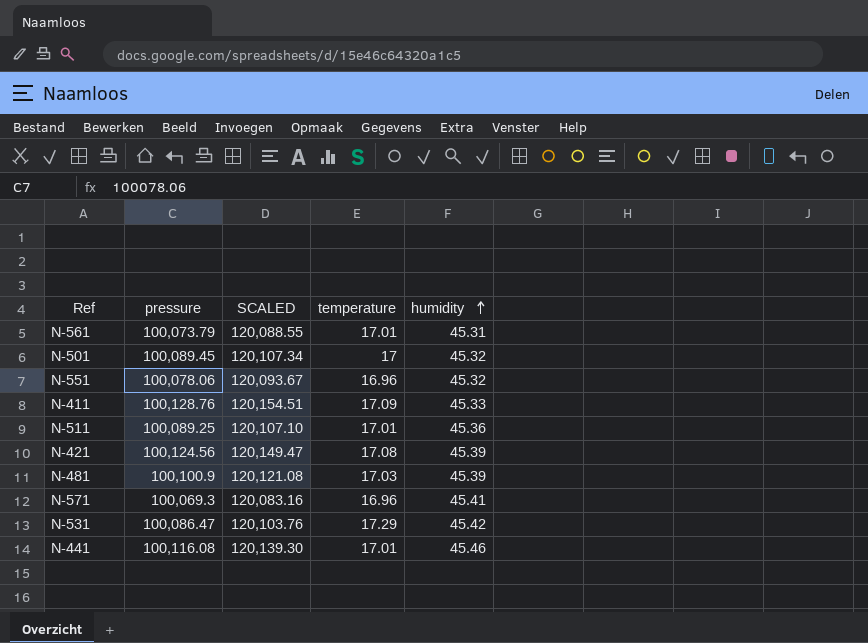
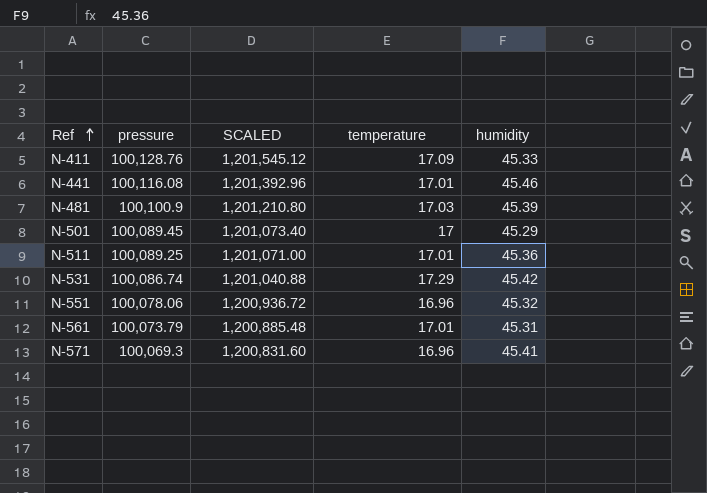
row order: humidity ascending -> Ref ascending
column SCALED | formula: [pressure] * 1.2 -> [pressure] * 12
row N-421: 100,124.56 | 120,149.47 | 17.08 | 45.39 -> none
N-501 | humidity: 45.32 -> 45.29
N-531 | pressure: 100,086.47 -> 100,086.74

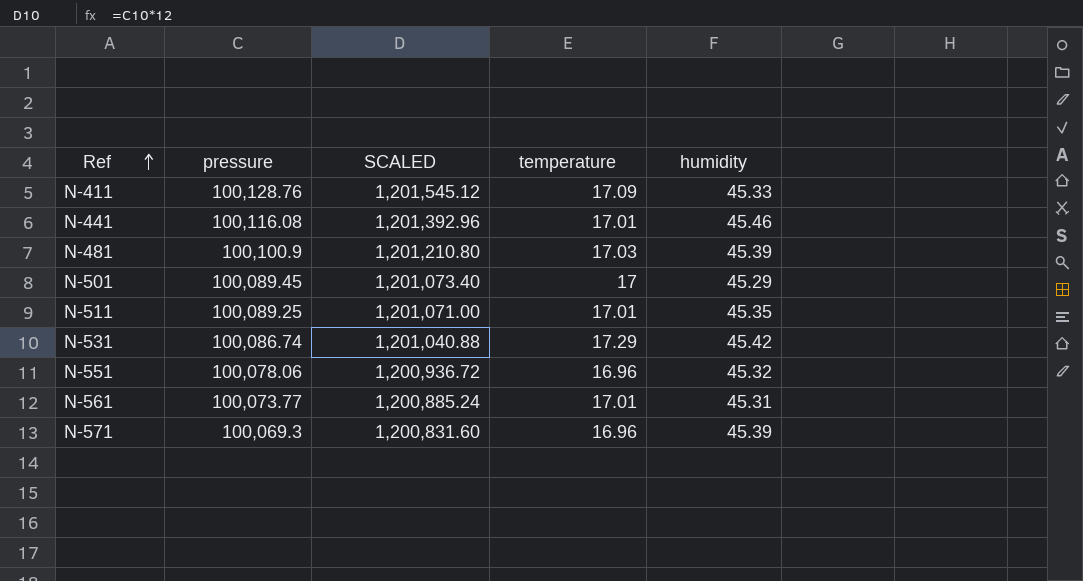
N-511 | humidity: 45.36 -> 45.35
N-561 | pressure: 100,073.79 -> 100,073.77
N-561 | SCALED: 1,200,885.48 -> 1,200,885.24
N-571 | humidity: 45.41 -> 45.39

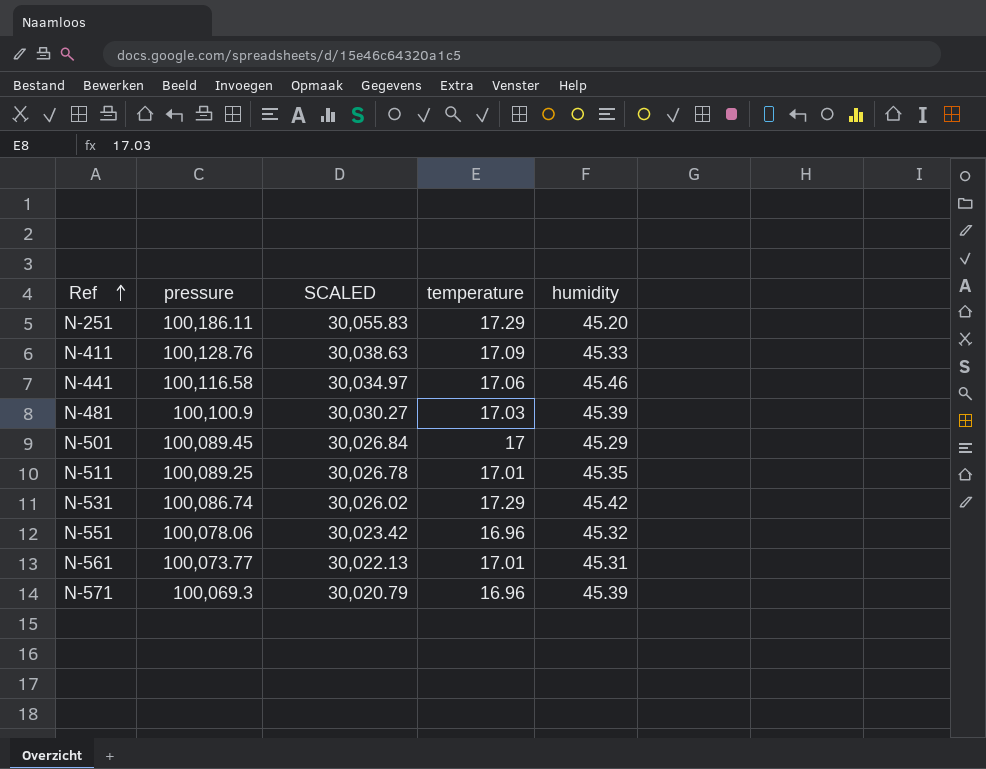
column SCALED | formula: [pressure] * 12 -> [pressure] * 0.3
row N-251: none -> 100,186.11 | 30,055.83 | 17.29 | 45.20
N-441 | pressure: 100,116.08 -> 100,116.58
N-441 | temperature: 17.01 -> 17.06

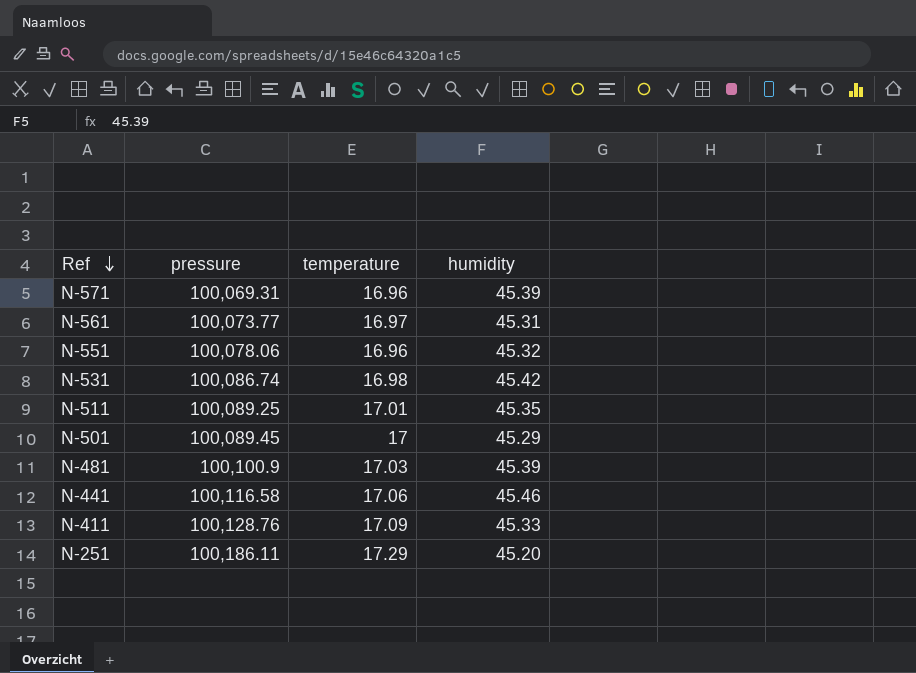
row order: Ref ascending -> Ref descending
column SCALED | formula: [pressure] * 0.3 -> none
N-571 | pressure: 100,069.3 -> 100,069.31
N-561 | temperature: 17.01 -> 16.97
N-531 | temperature: 17.29 -> 16.98

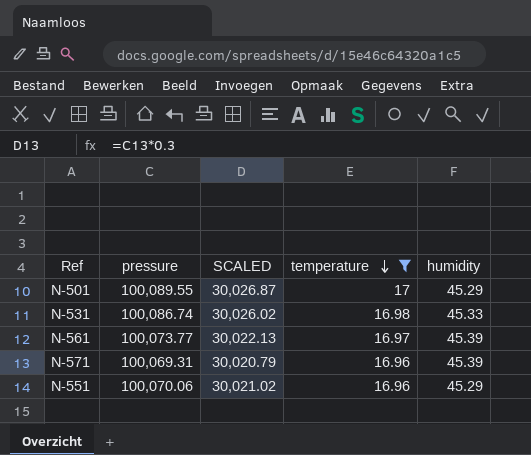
filter: none -> temperature <= 17
row order: Ref descending -> temperature descending
column SCALED | formula: none -> [pressure] * 0.3
N-501 | pressure: 100,089.45 -> 100,089.55
N-531 | humidity: 45.42 -> 45.33
N-561 | humidity: 45.31 -> 45.39
N-551 | pressure: 100,078.06 -> 100,070.06
N-551 | humidity: 45.32 -> 45.29

